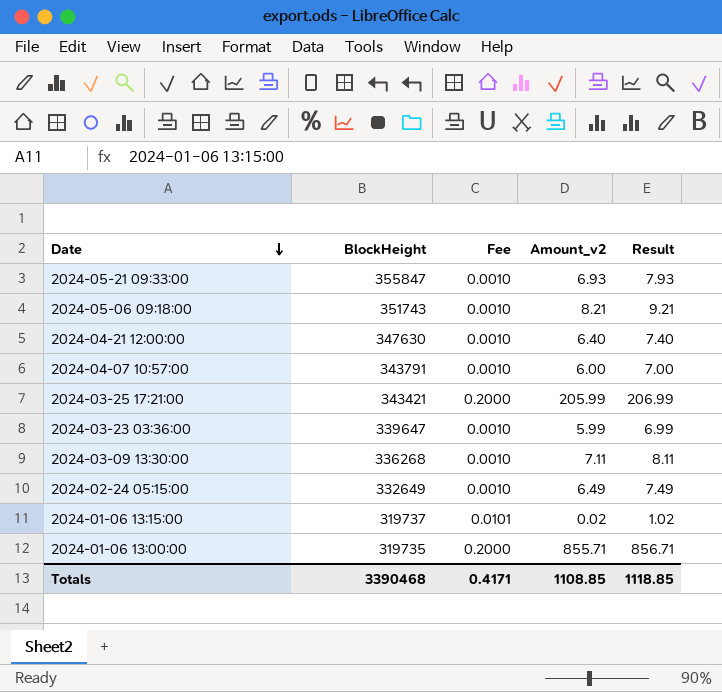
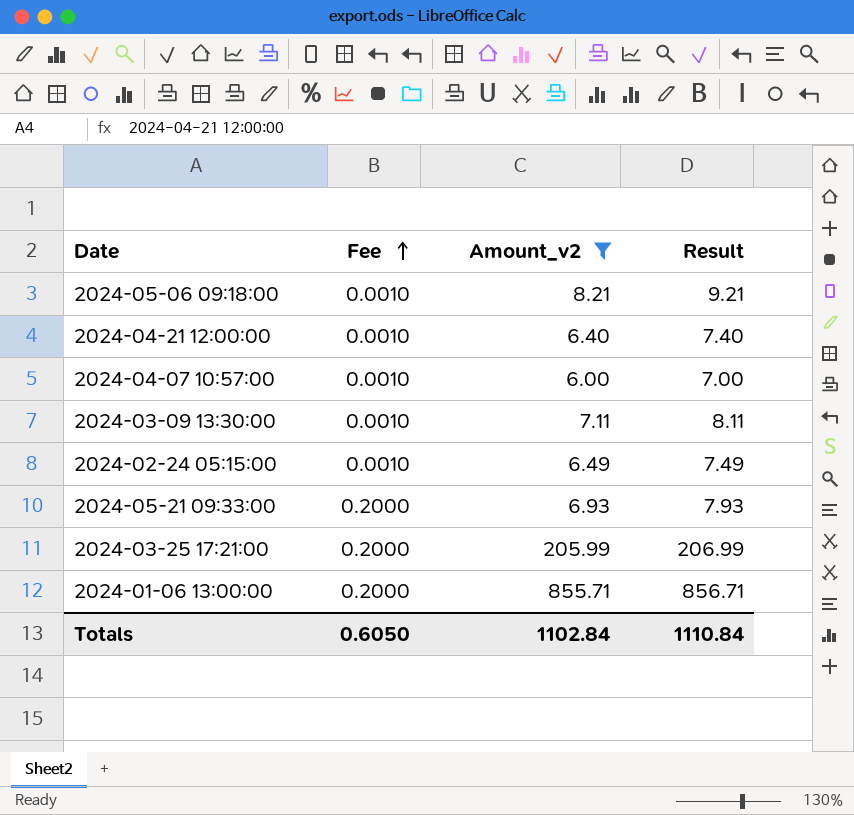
filter: none -> Amount_v2 >= 6.00
row order: Date descending -> Fee ascending
column BlockHeight | position: 2 -> none
2024-05-21 09:33:00 | Fee: 0.0010 -> 0.2000
Totals | Fee: 0.4171 -> 0.6050
Totals | Amount_v2: 1108.85 -> 1102.84
Totals | Result: 1118.85 -> 1110.84

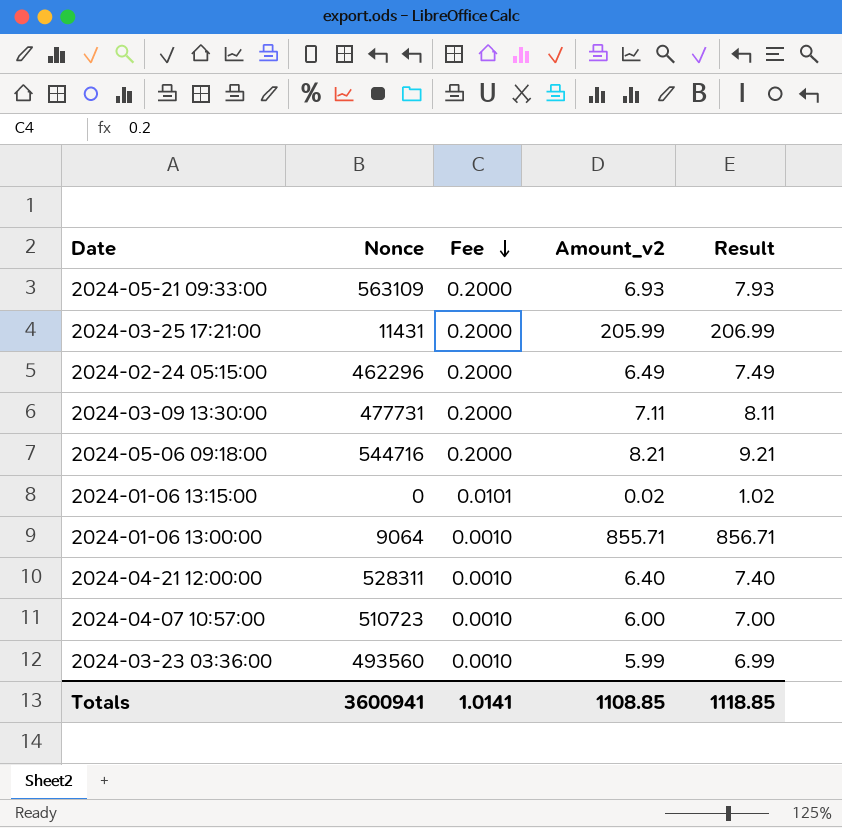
filter: Amount_v2 >= 6.00 -> none
row order: Fee ascending -> Fee descending
column Nonce | position: none -> 2
2024-02-24 05:15:00 | Fee: 0.0010 -> 0.2000
2024-03-09 13:30:00 | Fee: 0.0010 -> 0.2000
2024-05-06 09:18:00 | Fee: 0.0010 -> 0.2000
2024-01-06 13:00:00 | Fee: 0.2000 -> 0.0010
Totals | Fee: 0.6050 -> 1.0141
Totals | Amount_v2: 1102.84 -> 1108.85
Totals | Result: 1110.84 -> 1118.85

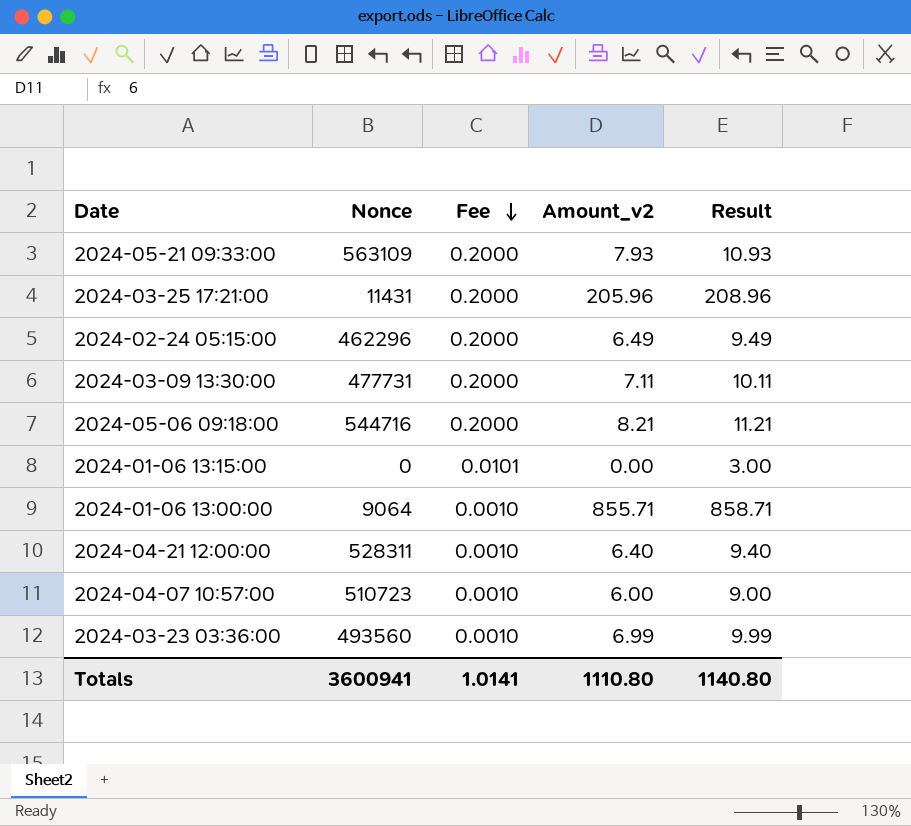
column Result | formula: [Amount_v2] + 1 -> [Amount_v2] + 3
2024-05-21 09:33:00 | Amount_v2: 6.93 -> 7.93
2024-03-25 17:21:00 | Amount_v2: 205.99 -> 205.96
2024-01-06 13:15:00 | Amount_v2: 0.02 -> 0.00
2024-03-23 03:36:00 | Amount_v2: 5.99 -> 6.99
Totals | Amount_v2: 1108.85 -> 1110.80
Totals | Result: 1118.85 -> 1140.80

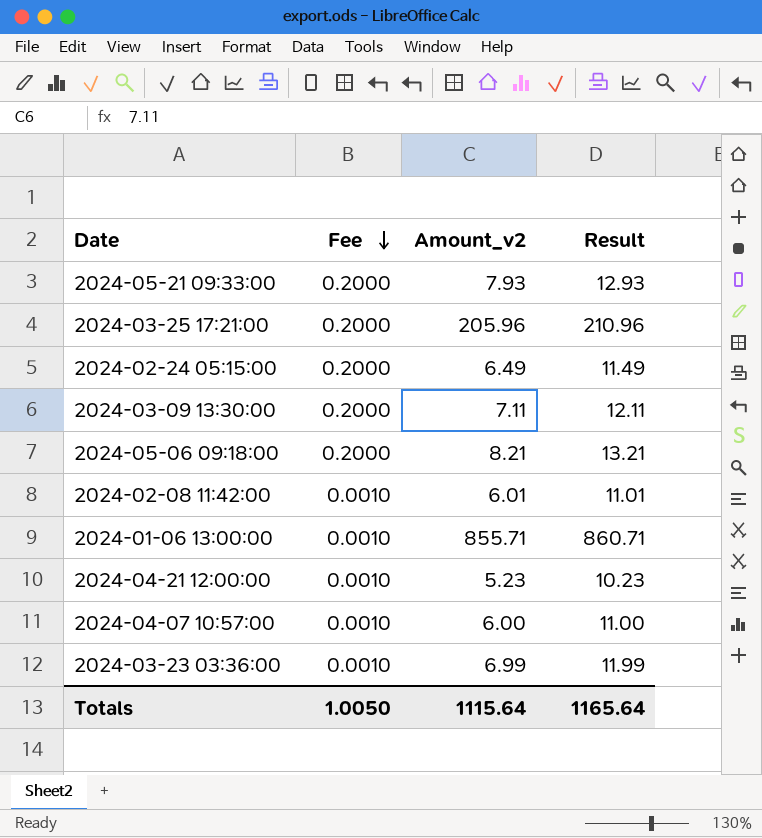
column Nonce | position: 2 -> none
column Result | formula: [Amount_v2] + 3 -> [Amount_v2] + 5
row 2024-01-06 13:15:00: 0 | 0.0101 | 0.00 | 3.00 -> none
row 2024-02-08 11:42:00: none -> 0.0010 | 6.01 | 11.01
2024-04-21 12:00:00 | Amount_v2: 6.40 -> 5.23
Totals | Fee: 1.0141 -> 1.0050
Totals | Amount_v2: 1110.80 -> 1115.64
Totals | Result: 1140.80 -> 1165.64

